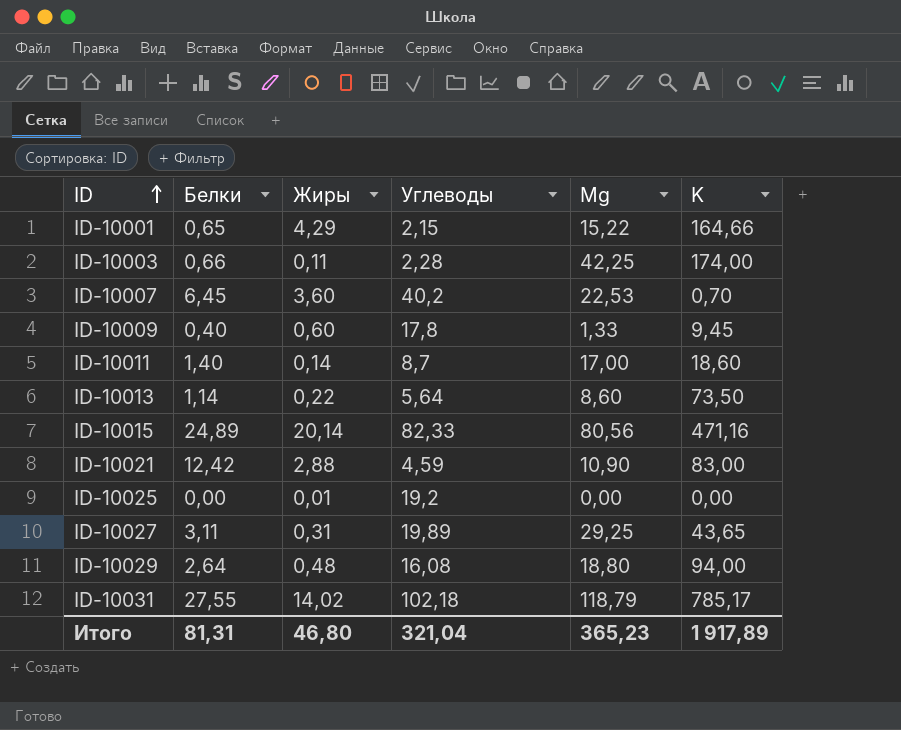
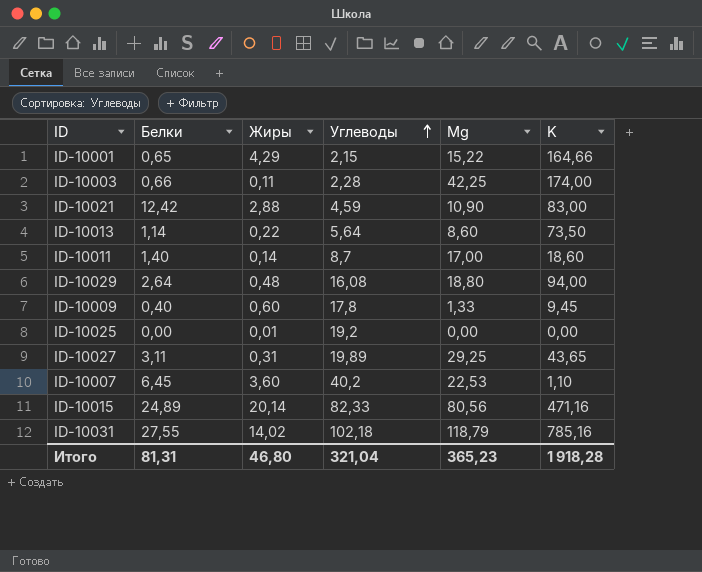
row order: ID ascending -> Углеводы ascending
ID-10007 | K: 0,70 -> 1,10
ID-10031 | K: 785,17 -> 785,16
Итого | K: 1 917,89 -> 1 918,28

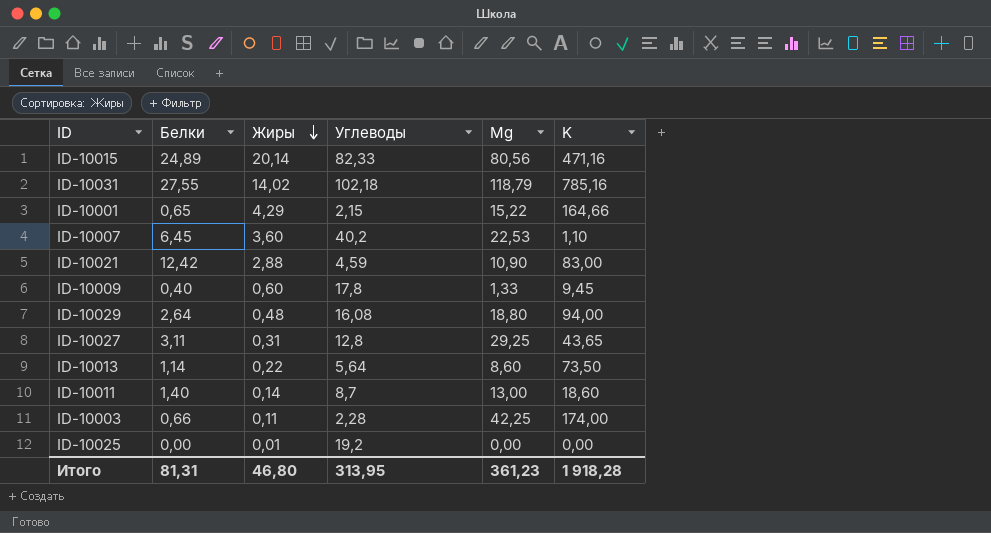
row order: Углеводы ascending -> Жиры descending
ID-10027 | Углеводы: 19,89 -> 12,8
ID-10011 | Mg: 17,00 -> 13,00
Итого | Углеводы: 321,04 -> 313,95
Итого | Mg: 365,23 -> 361,23

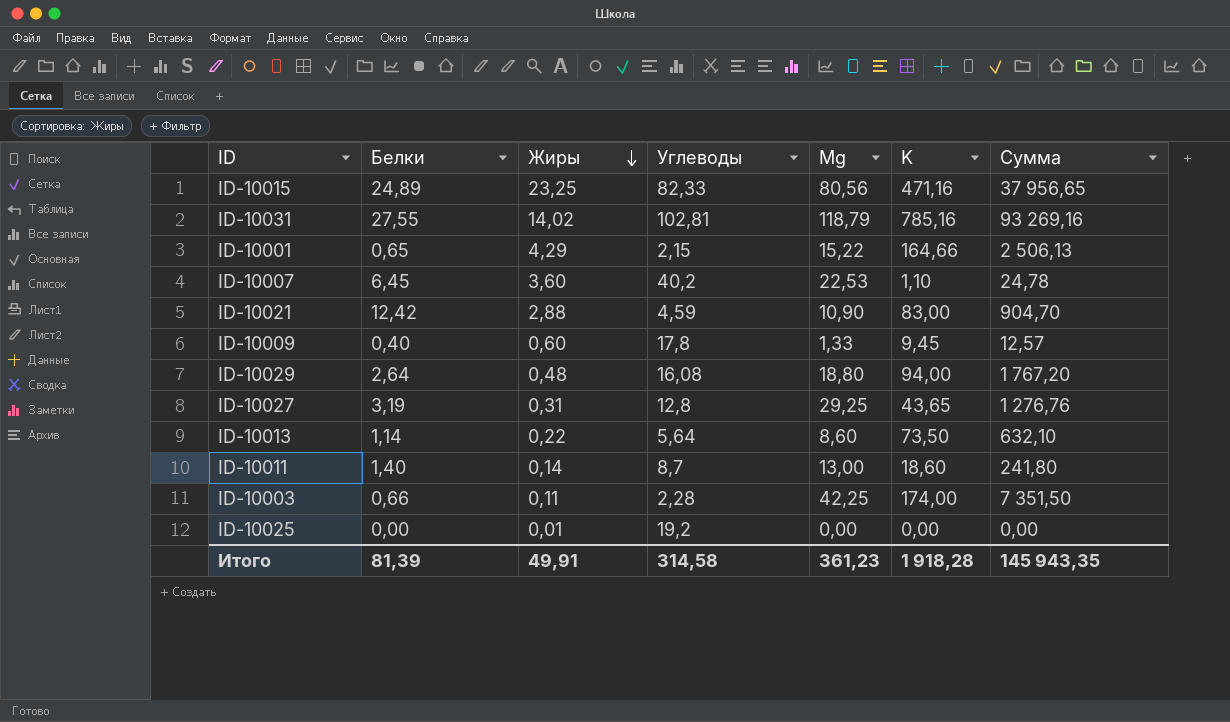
column Сумма | formula: none -> [Mg] * [K]
ID-10015 | Жиры: 20,14 -> 23,25
ID-10031 | Углеводы: 102,18 -> 102,81
ID-10027 | Белки: 3,11 -> 3,19
Итого | Белки: 81,31 -> 81,39
Итого | Жиры: 46,80 -> 49,91
Итого | Углеводы: 313,95 -> 314,58

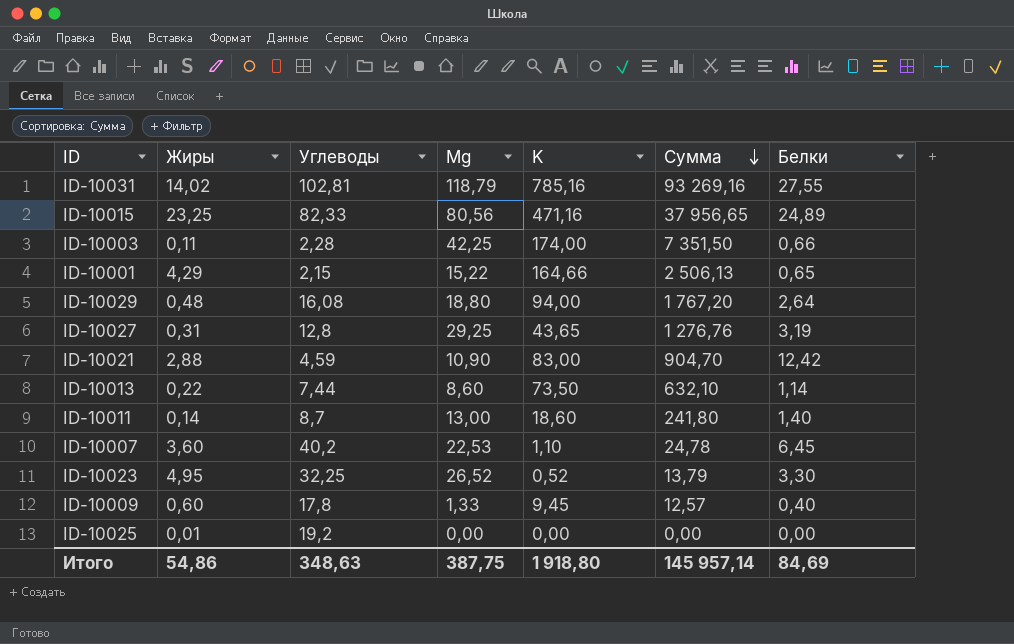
row order: Жиры descending -> Сумма descending
column Белки | position: 2 -> 7
ID-10013 | Углеводы: 5,64 -> 7,44
row ID-10023: none -> 4,95 | 32,25 | 26,52 | 0,52 | 13,79 | 3,30
Итого | Жиры: 49,91 -> 54,86
Итого | Углеводы: 314,58 -> 348,63
Итого | Mg: 361,23 -> 387,75
Итого | K: 1 918,28 -> 1 918,80
Итого | Сумма: 145 943,35 -> 145 957,14
Итого | Белки: 81,39 -> 84,69

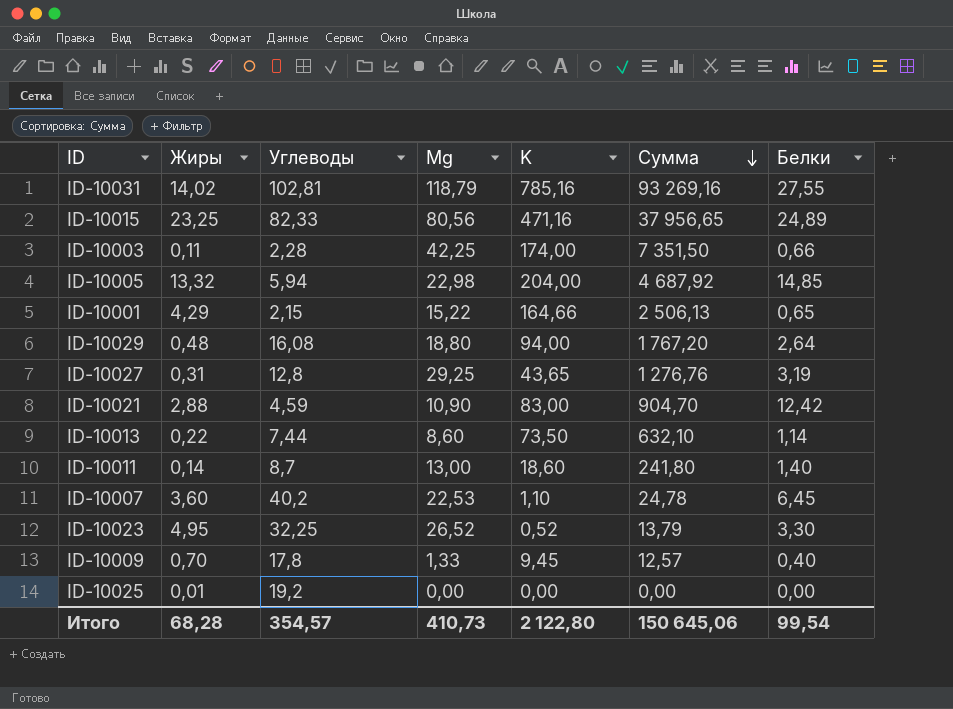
row ID-10005: none -> 13,32 | 5,94 | 22,98 | 204,00 | 4 687,92 | 14,85
ID-10009 | Жиры: 0,60 -> 0,70
Итого | Жиры: 54,86 -> 68,28
Итого | Углеводы: 348,63 -> 354,57
Итого | Mg: 387,75 -> 410,73
Итого | K: 1 918,80 -> 2 122,80
Итого | Сумма: 145 957,14 -> 150 645,06
Итого | Белки: 84,69 -> 99,54

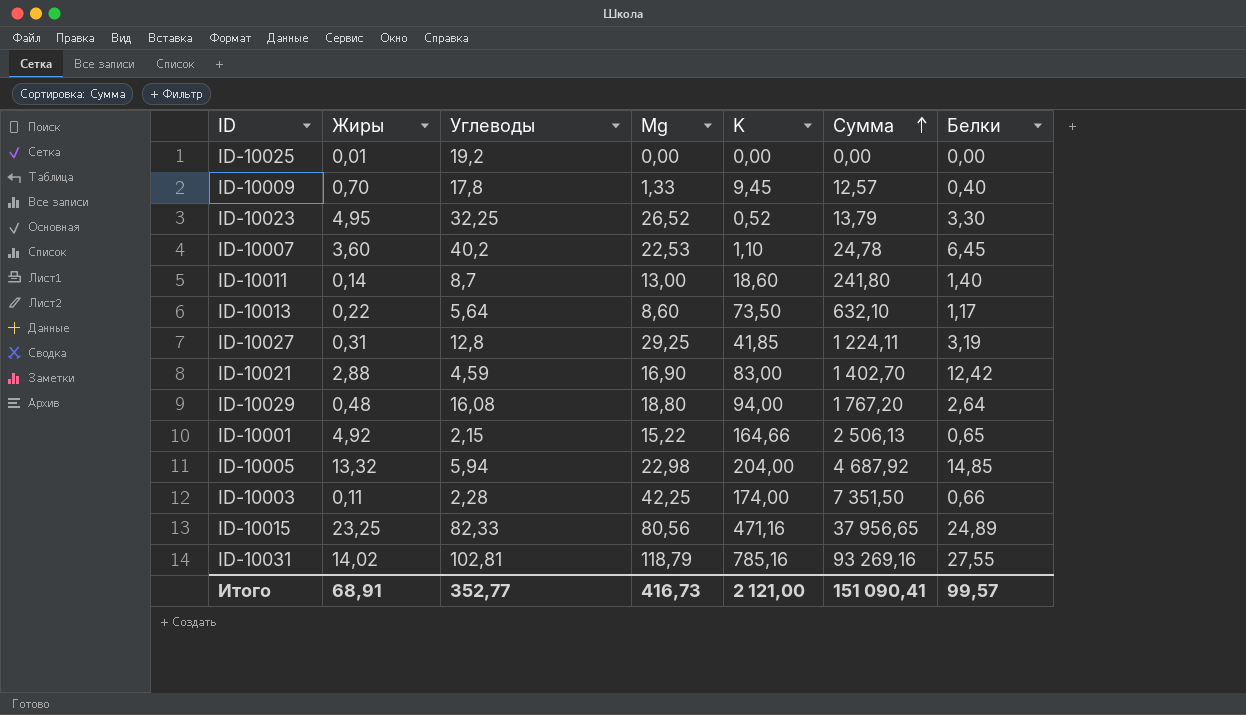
row order: Сумма descending -> Сумма ascending
ID-10013 | Углеводы: 7,44 -> 5,64
ID-10013 | Белки: 1,14 -> 1,17
ID-10027 | K: 43,65 -> 41,85
ID-10027 | Сумма: 1 276,76 -> 1 224,11
ID-10021 | Mg: 10,90 -> 16,90
ID-10021 | Сумма: 904,70 -> 1 402,70
ID-10001 | Жиры: 4,29 -> 4,92
Итого | Жиры: 68,28 -> 68,91
Итого | Углеводы: 354,57 -> 352,77
Итого | Mg: 410,73 -> 416,73
Итого | K: 2 122,80 -> 2 121,00
Итого | Сумма: 150 645,06 -> 151 090,41
Итого | Белки: 99,54 -> 99,57

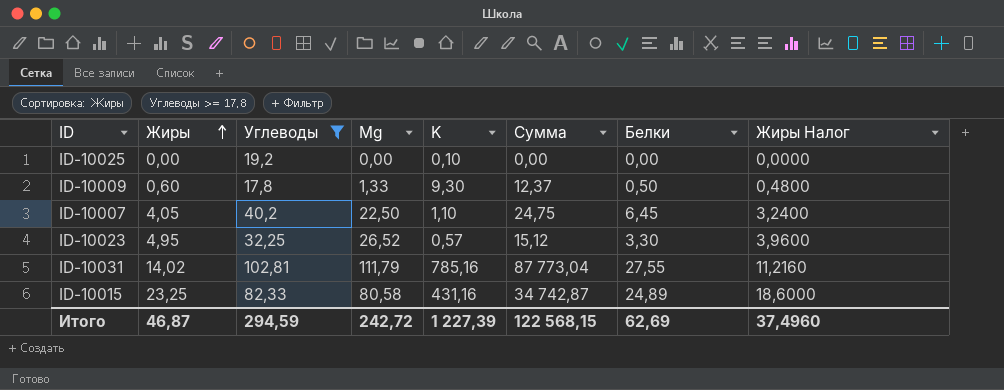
filter: none -> Углеводы >= 17,8
row order: Сумма ascending -> Жиры ascending
column Жиры Налог | formula: none -> [Жиры] * 0,8
ID-10025 | Жиры: 0,01 -> 0,00
ID-10025 | K: 0,00 -> 0,10
ID-10009 | Жиры: 0,70 -> 0,60
ID-10009 | K: 9,45 -> 9,30
ID-10009 | Сумма: 12,57 -> 12,37
ID-10009 | Белки: 0,40 -> 0,50
ID-10007 | Жиры: 3,60 -> 4,05
ID-10007 | Mg: 22,53 -> 22,50
ID-10007 | Сумма: 24,78 -> 24,75
ID-10023 | K: 0,52 -> 0,57
ID-10023 | Сумма: 13,79 -> 15,12
ID-10031 | Mg: 118,79 -> 111,79
ID-10031 | Сумма: 93 269,16 -> 87 773,04
ID-10015 | Mg: 80,56 -> 80,58
ID-10015 | K: 471,16 -> 431,16
ID-10015 | Сумма: 37 956,65 -> 34 742,87
Итого | Жиры: 68,91 -> 46,87
Итого | Углеводы: 352,77 -> 294,59
Итого | Mg: 416,73 -> 242,72
Итого | K: 2 121,00 -> 1 227,39
Итого | Сумма: 151 090,41 -> 122 568,15
Итого | Белки: 99,57 -> 62,69

